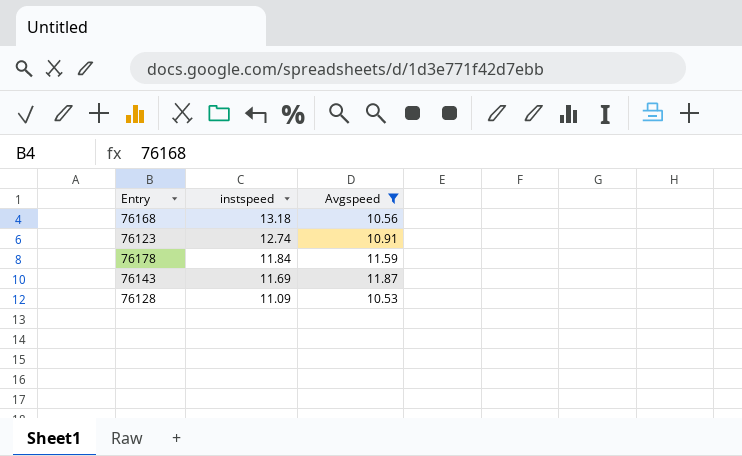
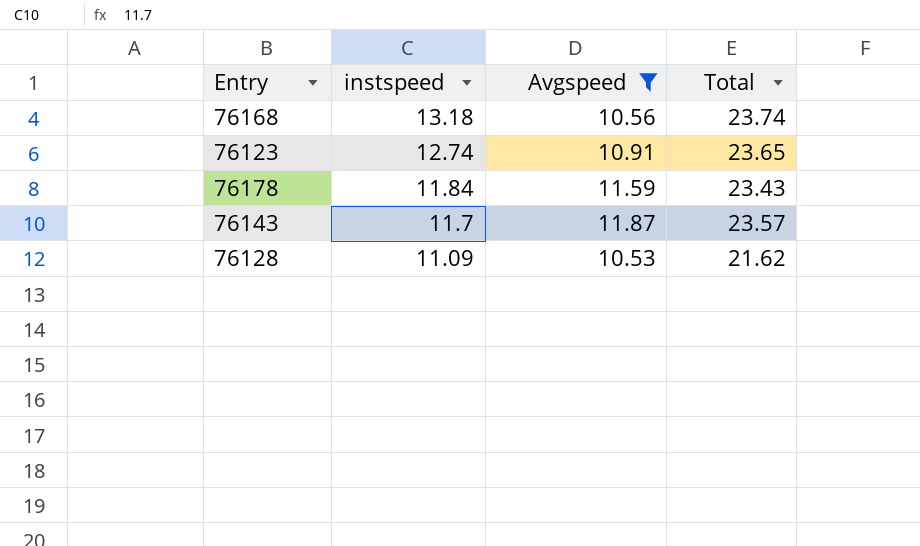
column Total | formula: none -> [instspeed] + [Avgspeed]
76143 | instspeed: 11.69 -> 11.7

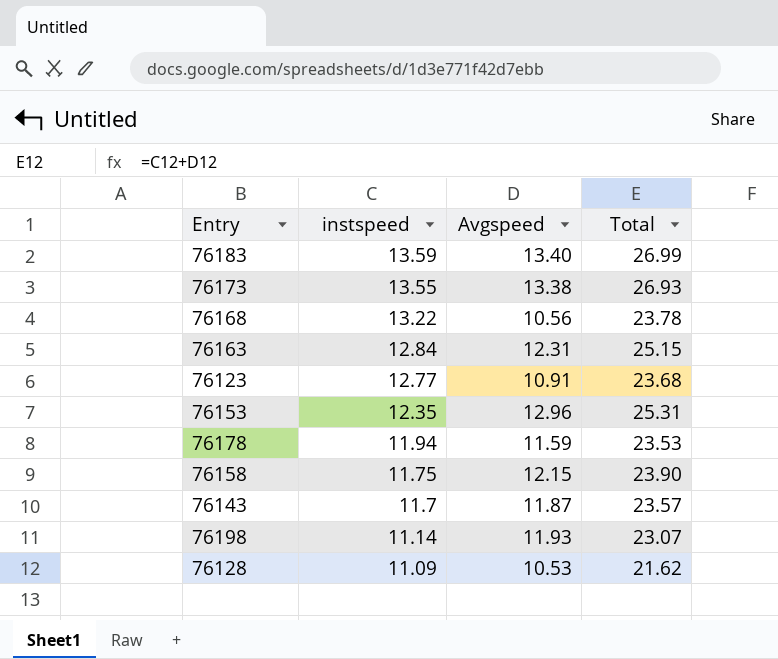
filter: Avgspeed <= 11.87 -> none
76168 | instspeed: 13.18 -> 13.22
76168 | Total: 23.74 -> 23.78
76123 | instspeed: 12.74 -> 12.77
76123 | Total: 23.65 -> 23.68
76178 | instspeed: 11.84 -> 11.94
76178 | Total: 23.43 -> 23.53

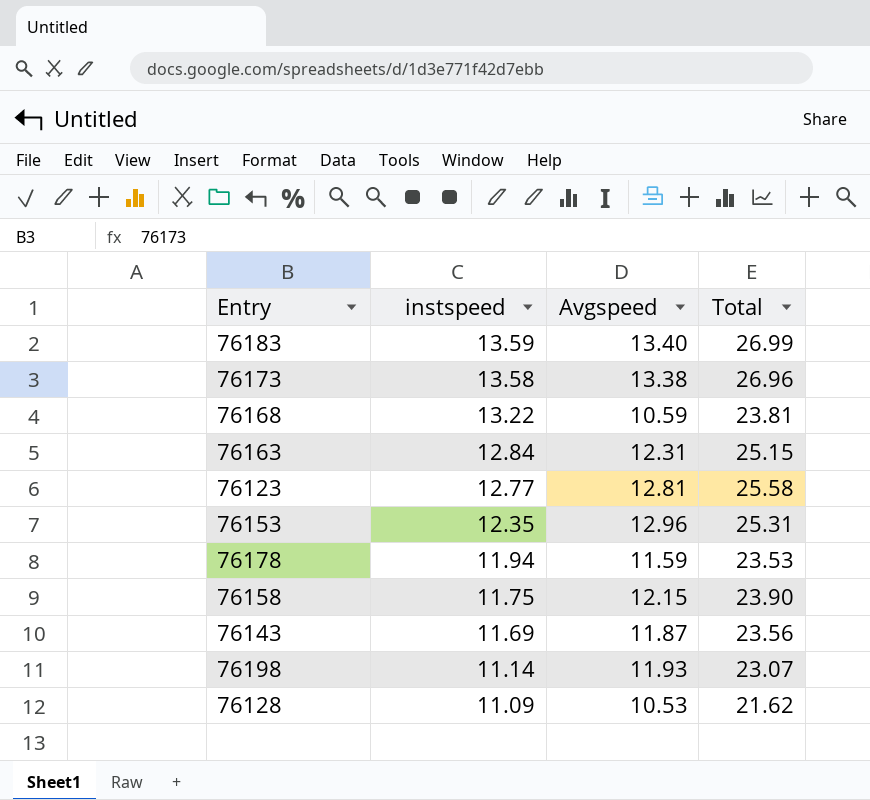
76173 | instspeed: 13.55 -> 13.58
76173 | Total: 26.93 -> 26.96
76168 | Avgspeed: 10.56 -> 10.59
76168 | Total: 23.78 -> 23.81
76123 | Avgspeed: 10.91 -> 12.81
76123 | Total: 23.68 -> 25.58
76143 | instspeed: 11.7 -> 11.69
76143 | Total: 23.57 -> 23.56

